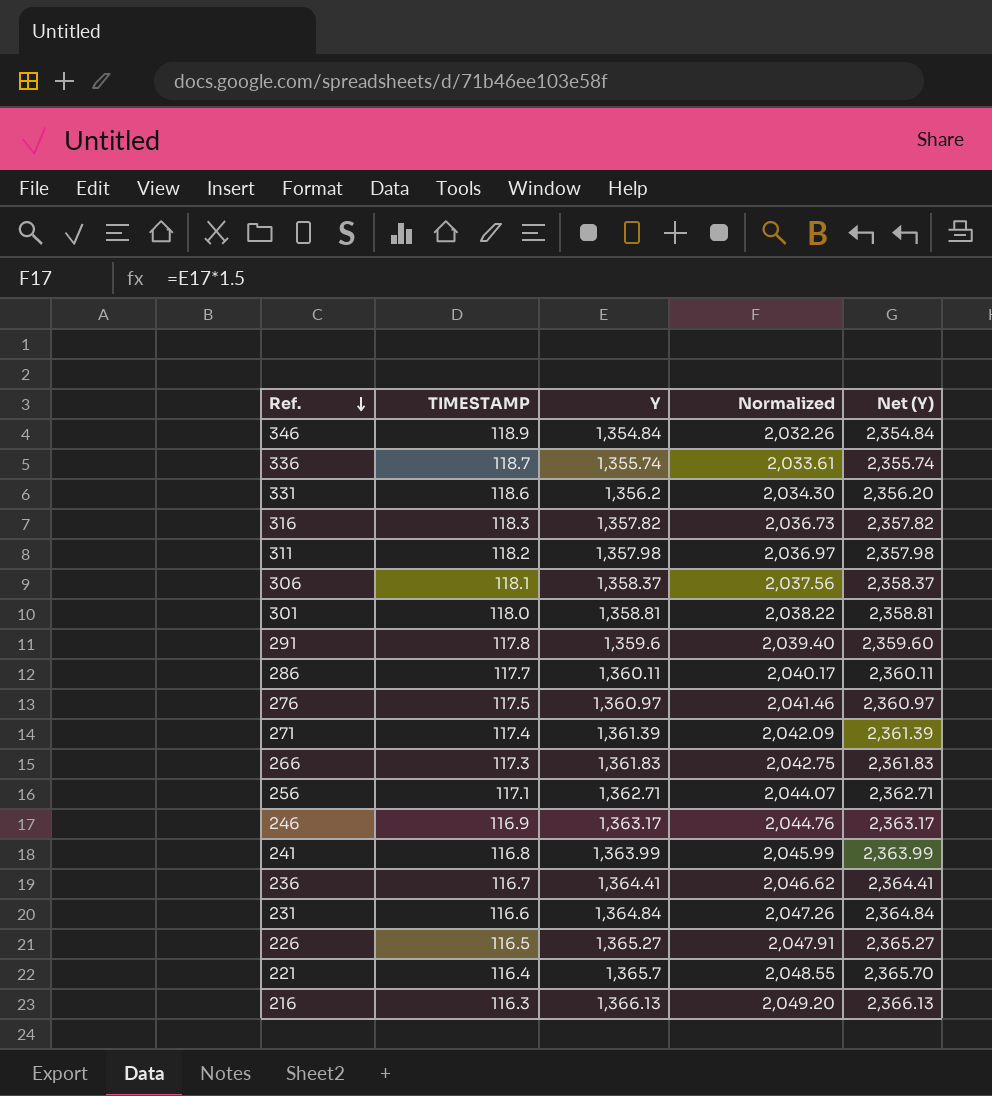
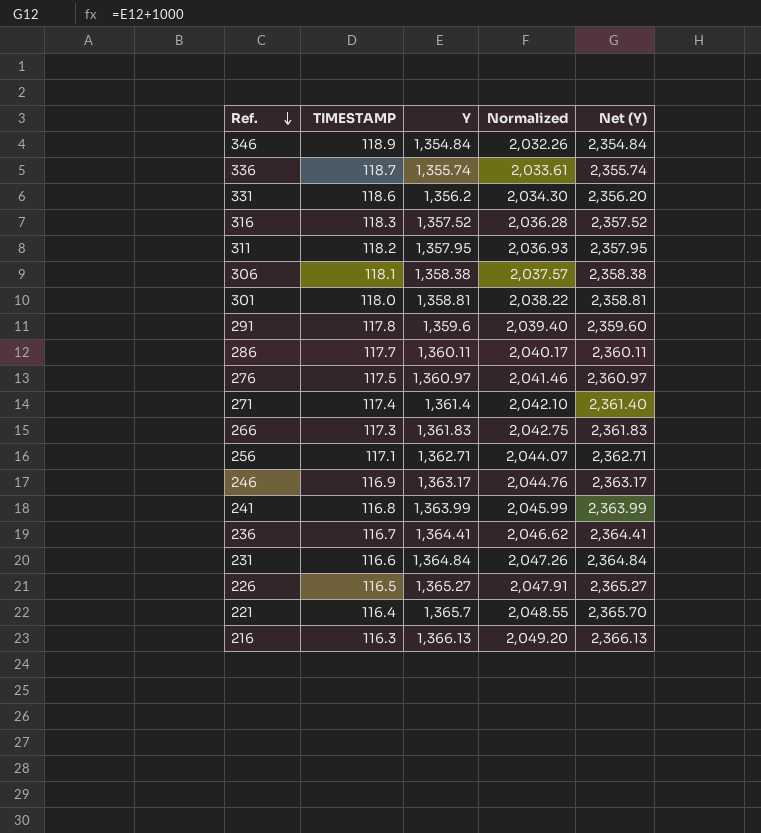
316 | Y: 1,357.82 -> 1,357.52
316 | Normalized: 2,036.73 -> 2,036.28
316 | Net (Y): 2,357.82 -> 2,357.52
311 | Y: 1,357.98 -> 1,357.95
311 | Normalized: 2,036.97 -> 2,036.93
311 | Net (Y): 2,357.98 -> 2,357.95
306 | Y: 1,358.37 -> 1,358.38
306 | Normalized: 2,037.56 -> 2,037.57
306 | Net (Y): 2,358.37 -> 2,358.38
271 | Y: 1,361.39 -> 1,361.4
271 | Normalized: 2,042.09 -> 2,042.10
271 | Net (Y): 2,361.39 -> 2,361.40

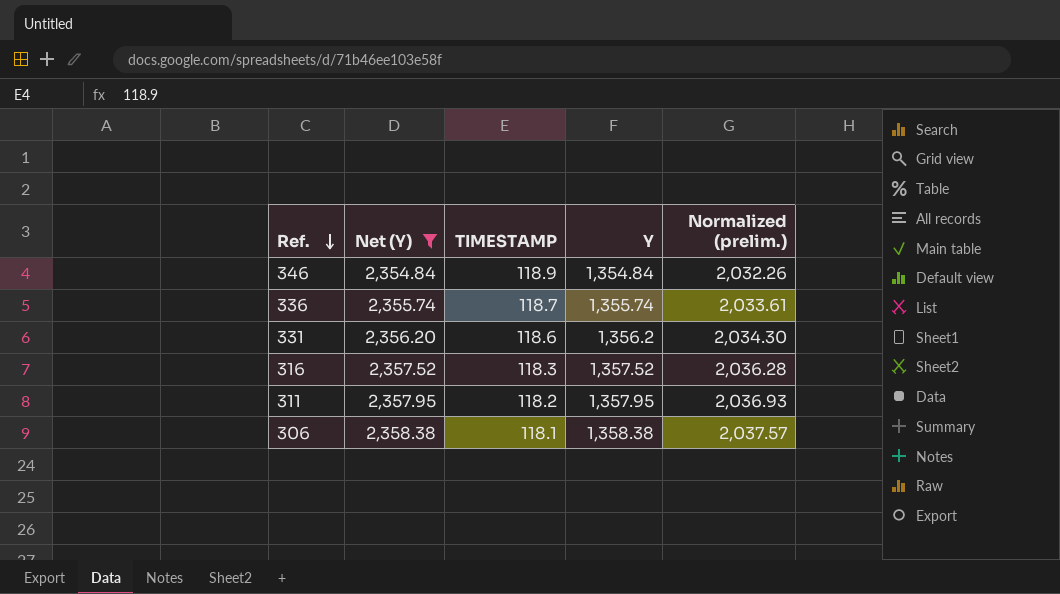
filter: none -> Net (Y) <= 2,358.38
column Net (Y) | position: 5 -> 2
column name: Normalized -> Normalized (prelim.)

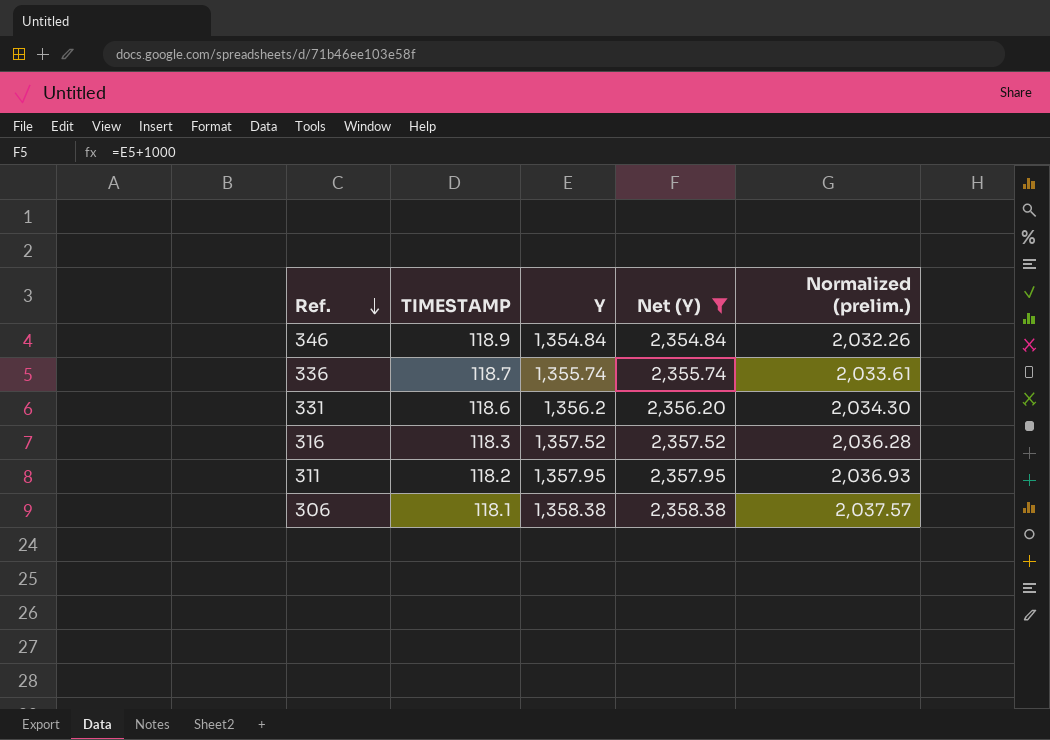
column Net (Y) | position: 2 -> 4

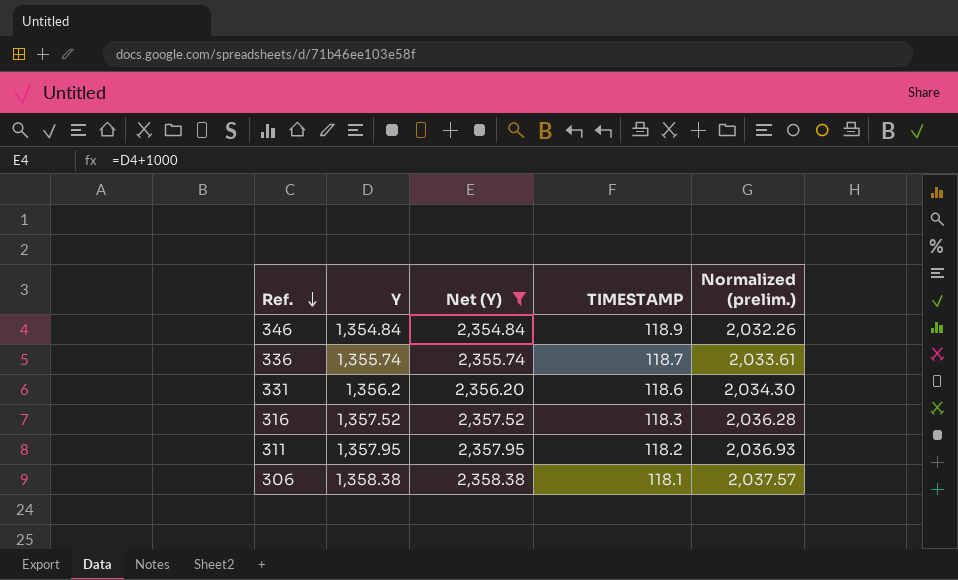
column TIMESTAMP | position: 2 -> 4

